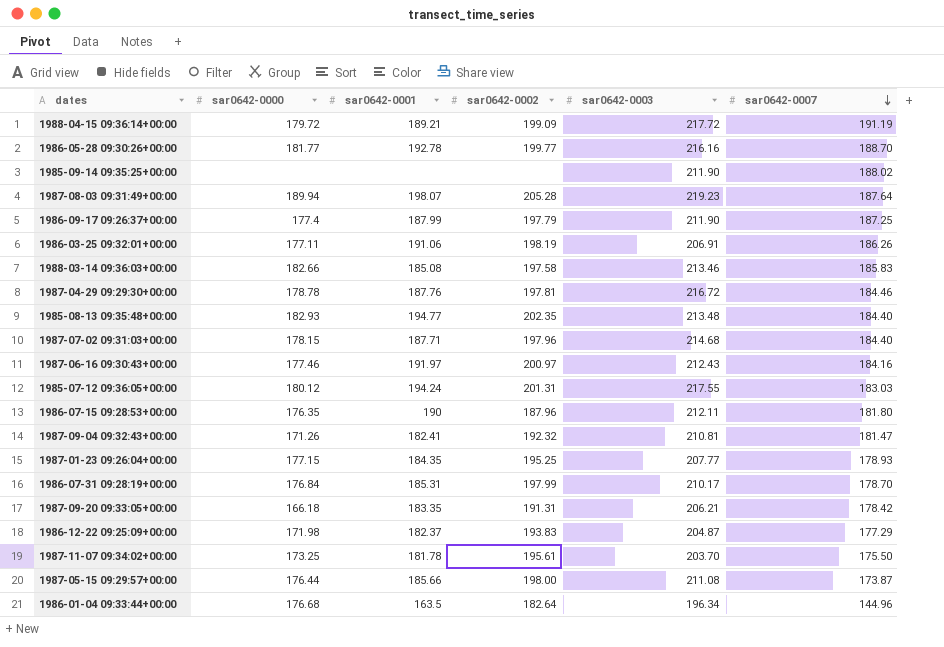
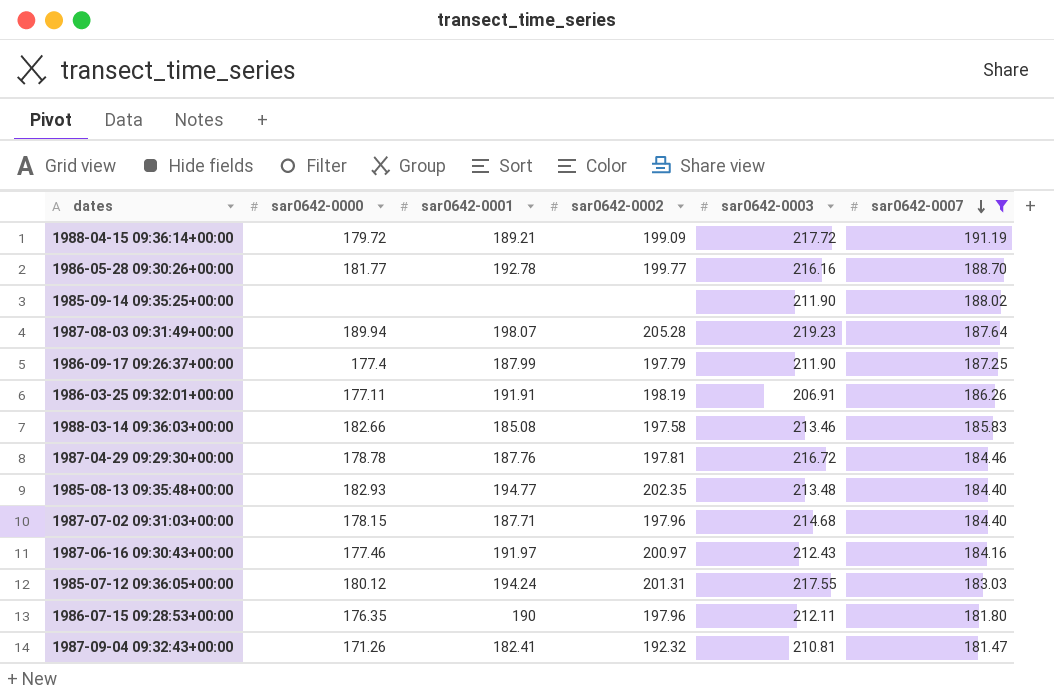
filter: none -> sar0642-0007 >= 181.47
1986-03-25 09:32:01+00:00 | sar0642-0001: 191.06 -> 191.91
1986-07-15 09:28:53+00:00 | sar0642-0002: 187.96 -> 197.96

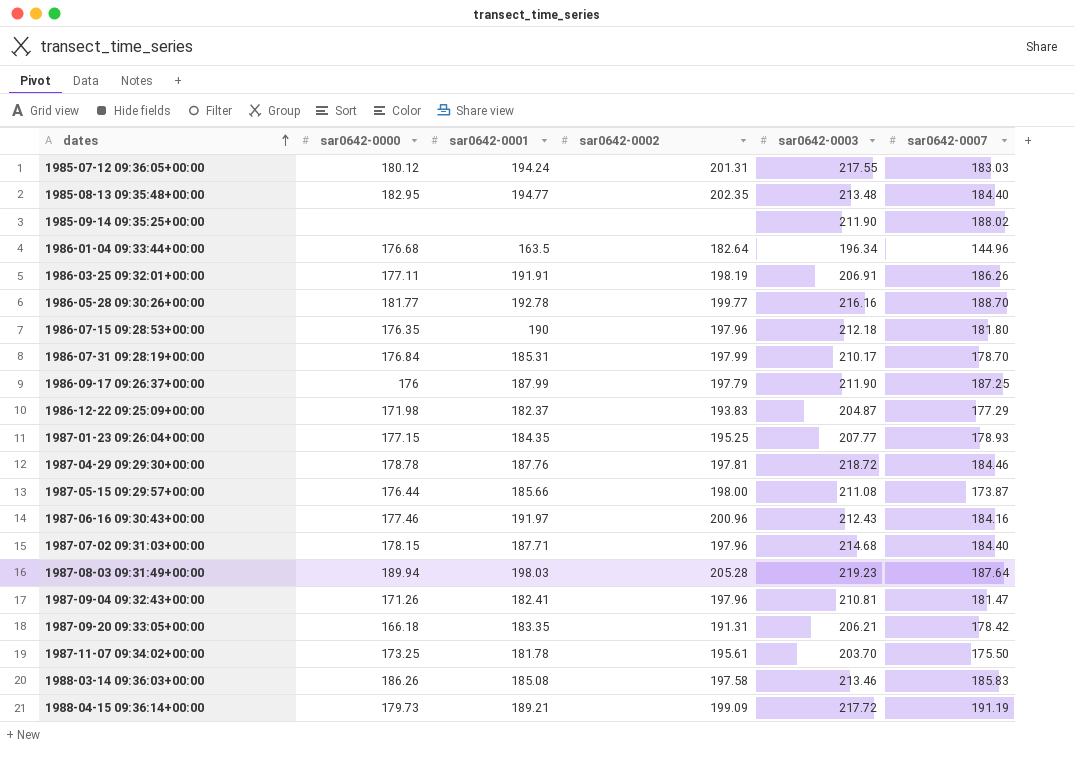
filter: sar0642-0007 >= 181.47 -> none
row order: sar0642-0007 descending -> dates ascending
1985-08-13 09:35:48+00:00 | sar0642-0000: 182.93 -> 182.95
1986-07-15 09:28:53+00:00 | sar0642-0003: 212.11 -> 212.18
1986-09-17 09:26:37+00:00 | sar0642-0000: 177.4 -> 176
1987-04-29 09:29:30+00:00 | sar0642-0003: 216.72 -> 218.72
1987-06-16 09:30:43+00:00 | sar0642-0002: 200.97 -> 200.96
1987-08-03 09:31:49+00:00 | sar0642-0001: 198.07 -> 198.03
1987-09-04 09:32:43+00:00 | sar0642-0002: 192.32 -> 197.96
1988-03-14 09:36:03+00:00 | sar0642-0000: 182.66 -> 186.26
1988-04-15 09:36:14+00:00 | sar0642-0000: 179.72 -> 179.73

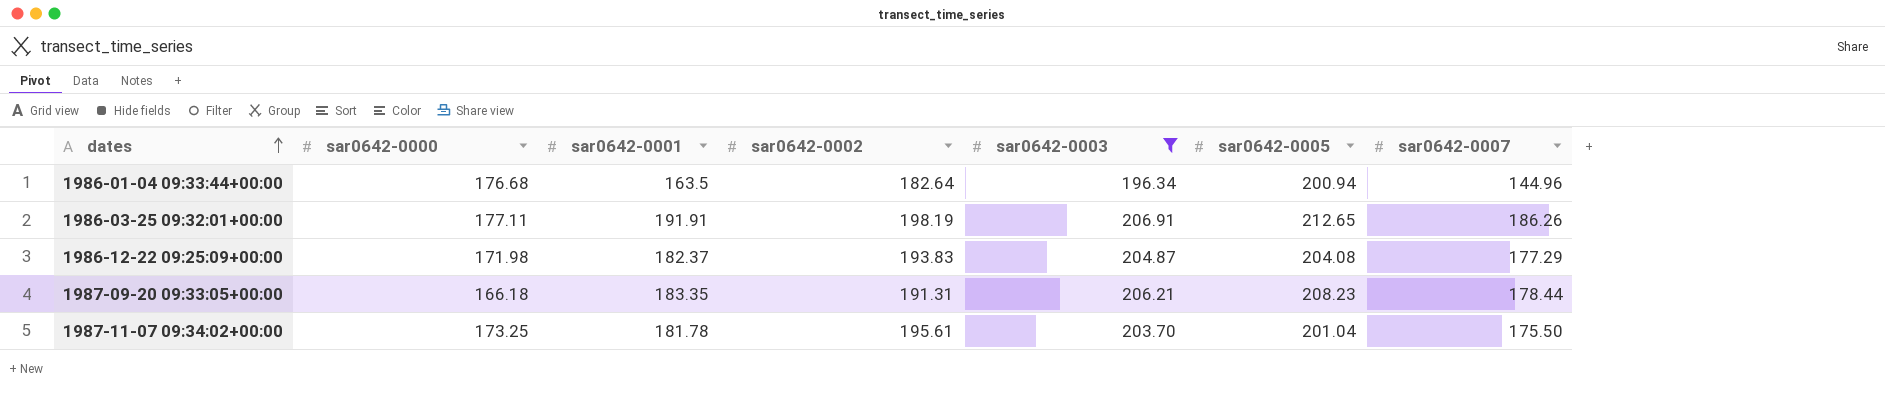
filter: none -> sar0642-0003 <= 206.91
column sar0642-0005 | position: none -> 6
1987-09-20 09:33:05+00:00 | sar0642-0007: 178.42 -> 178.44

